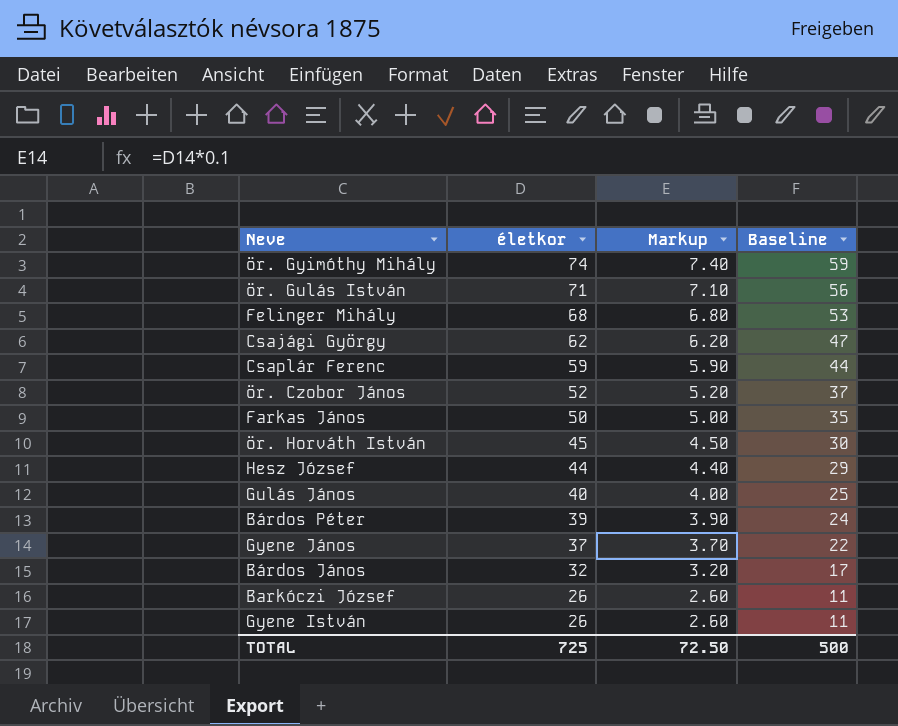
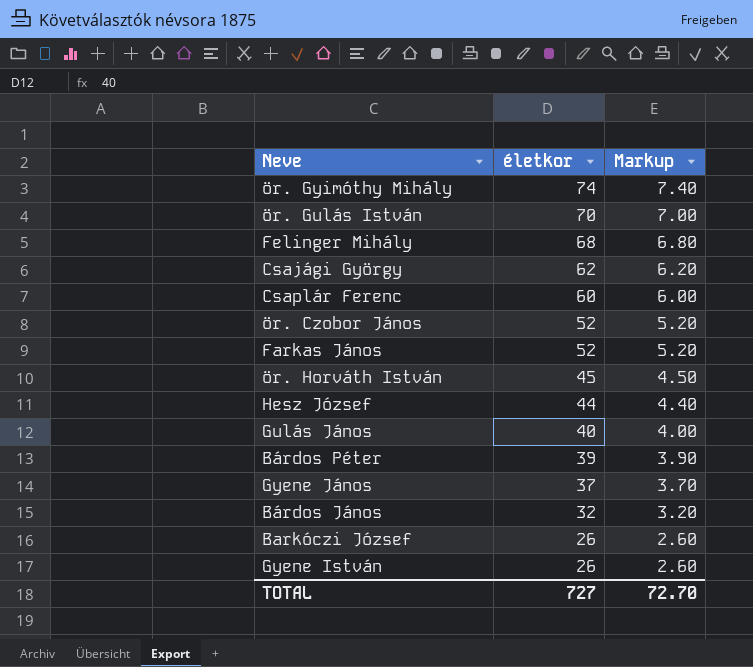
column Baseline | formula: [életkor] - 15 -> none
ör. Gulás István | életkor: 71 -> 70
ör. Gulás István | Markup: 7.10 -> 7.00
Csaplár Ferenc | életkor: 59 -> 60
Csaplár Ferenc | Markup: 5.90 -> 6.00
Farkas János | életkor: 50 -> 52
Farkas János | Markup: 5.00 -> 5.20
TOTAL | életkor: 725 -> 727
TOTAL | Markup: 72.50 -> 72.70

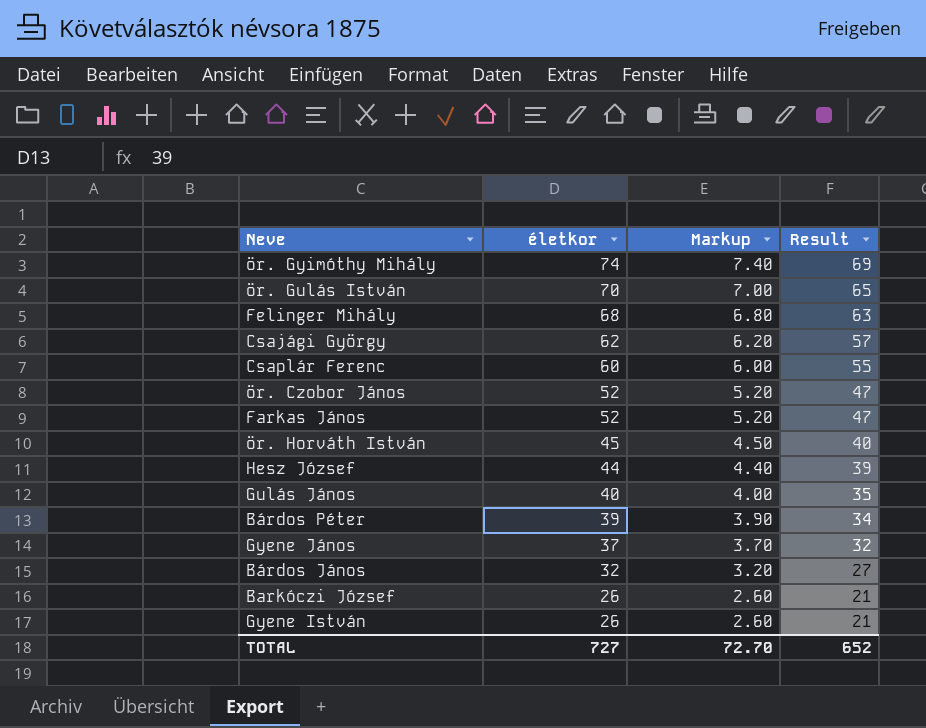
column Result | formula: none -> [életkor] - 5

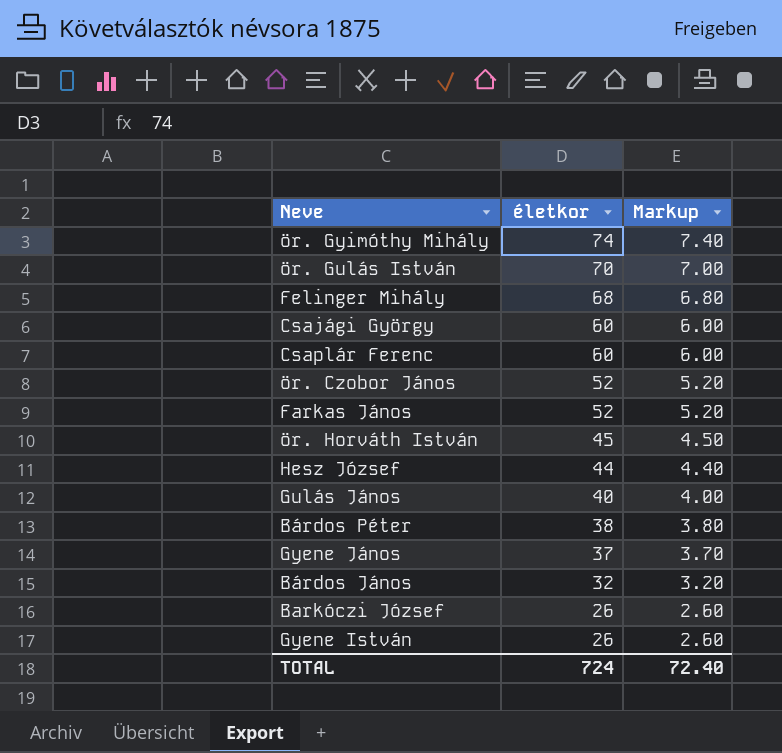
column Result | formula: [életkor] - 5 -> none
Csajági György | életkor: 62 -> 60
Csajági György | Markup: 6.20 -> 6.00
Bárdos Péter | életkor: 39 -> 38
Bárdos Péter | Markup: 3.90 -> 3.80
TOTAL | életkor: 727 -> 724
TOTAL | Markup: 72.70 -> 72.40

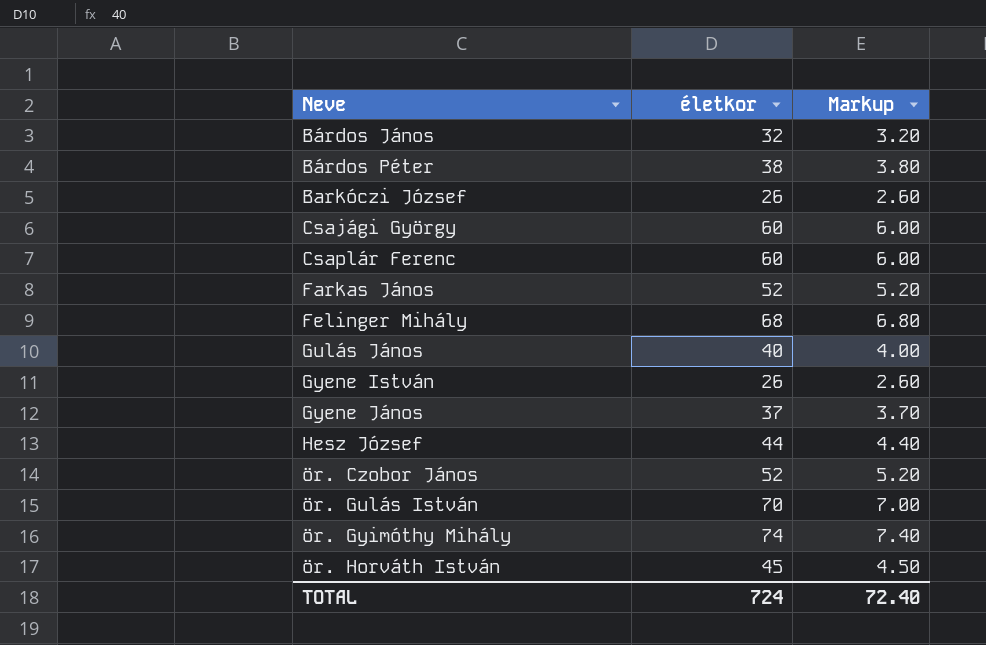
row order: életkor descending -> Neve ascending

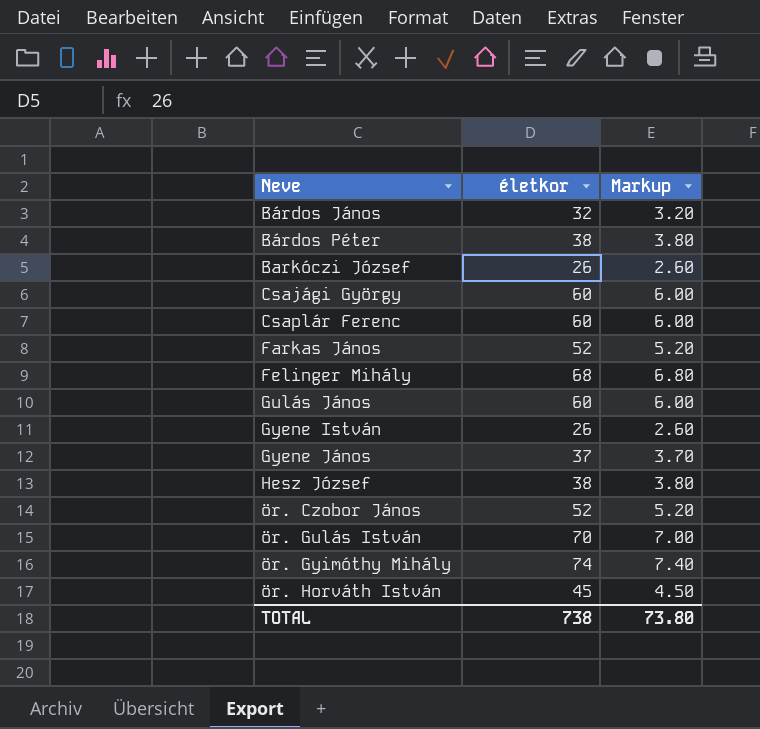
Gulás János | életkor: 40 -> 60
Gulás János | Markup: 4.00 -> 6.00
Hesz József | életkor: 44 -> 38
Hesz József | Markup: 4.40 -> 3.80
TOTAL | életkor: 724 -> 738
TOTAL | Markup: 72.40 -> 73.80

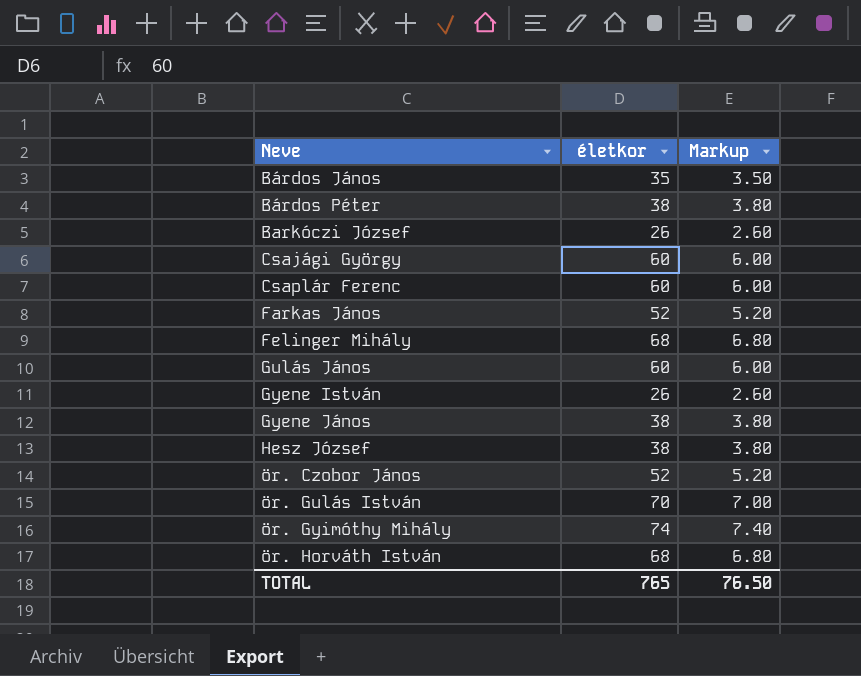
Bárdos János | életkor: 32 -> 35
Bárdos János | Markup: 3.20 -> 3.50
Gyene János | életkor: 37 -> 38
Gyene János | Markup: 3.70 -> 3.80
ör. Horváth István | életkor: 45 -> 68
ör. Horváth István | Markup: 4.50 -> 6.80
TOTAL | életkor: 738 -> 765
TOTAL | Markup: 73.80 -> 76.50

